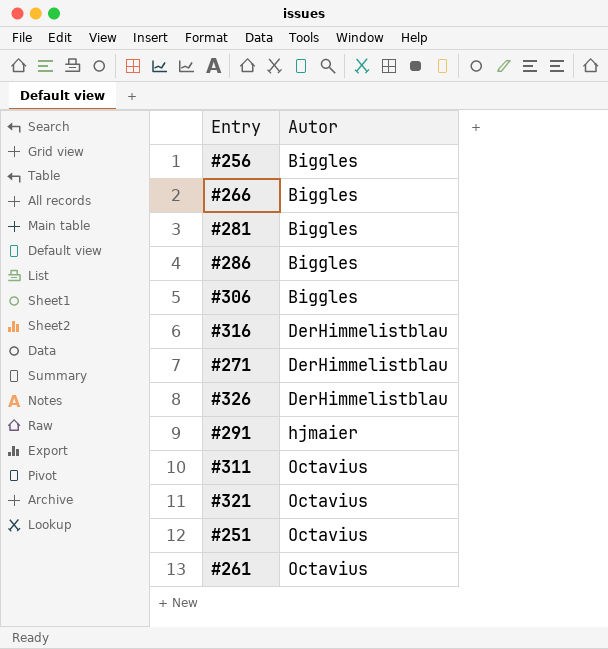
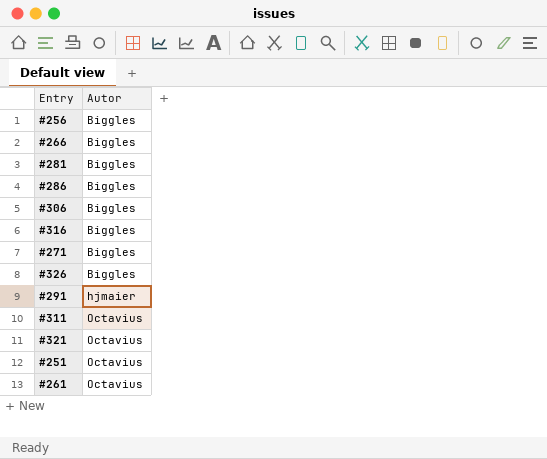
#316 | Autor: DerHimmelistblau -> Biggles
#271 | Autor: DerHimmelistblau -> Biggles
#326 | Autor: DerHimmelistblau -> Biggles

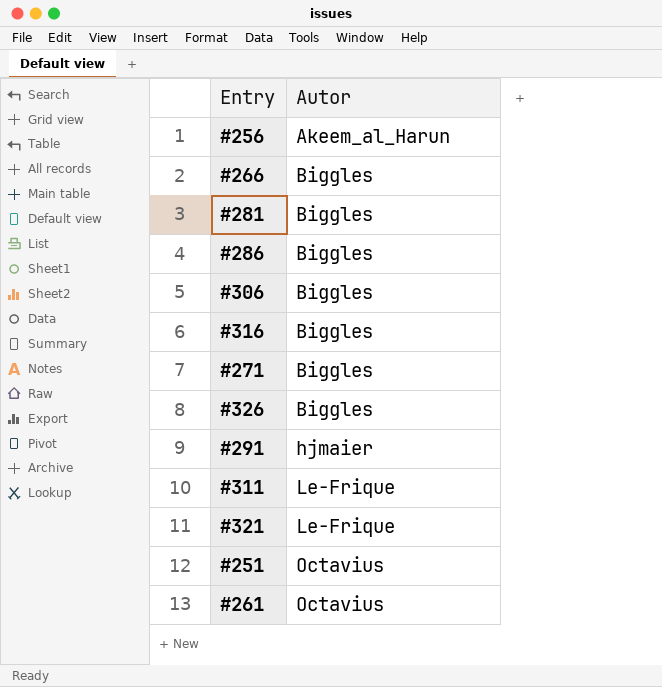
#256 | Autor: Biggles -> Akeem_al_Harun
#311 | Autor: Octavius -> Le-Frique
#321 | Autor: Octavius -> Le-Frique

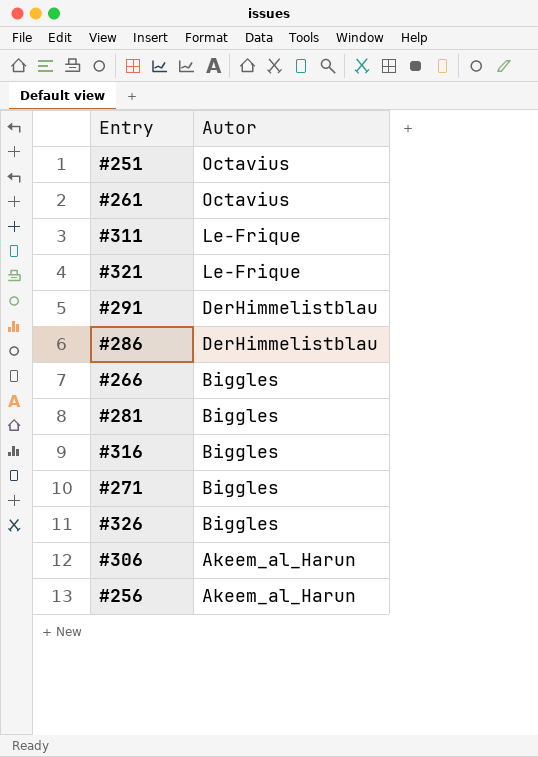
row order: Autor ascending -> Autor descending
#291 | Autor: hjmaier -> DerHimmelistblau
#286 | Autor: Biggles -> DerHimmelistblau
#306 | Autor: Biggles -> Akeem_al_Harun

